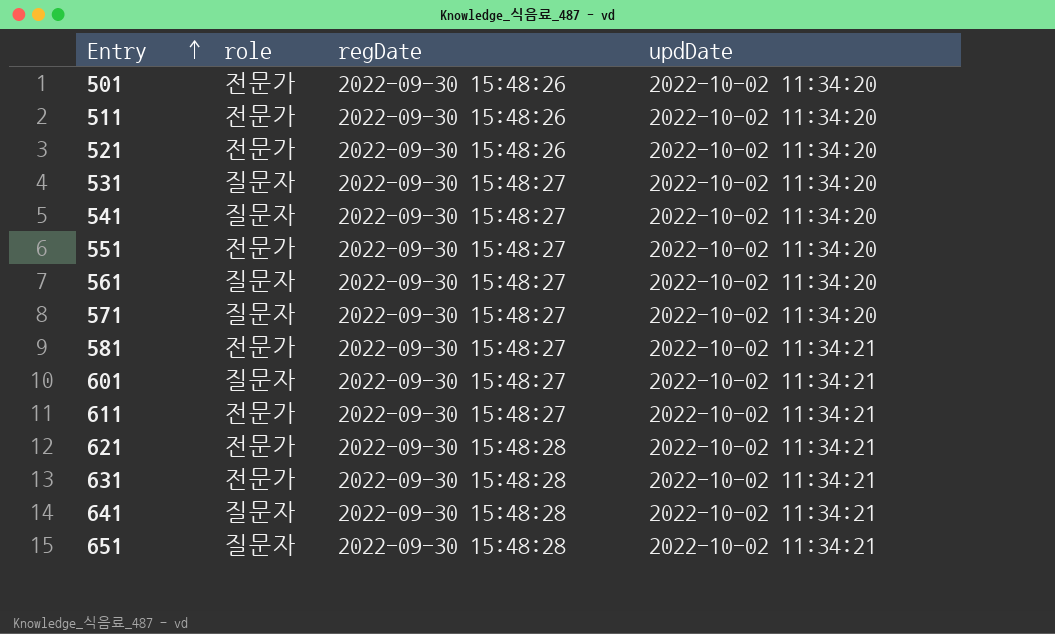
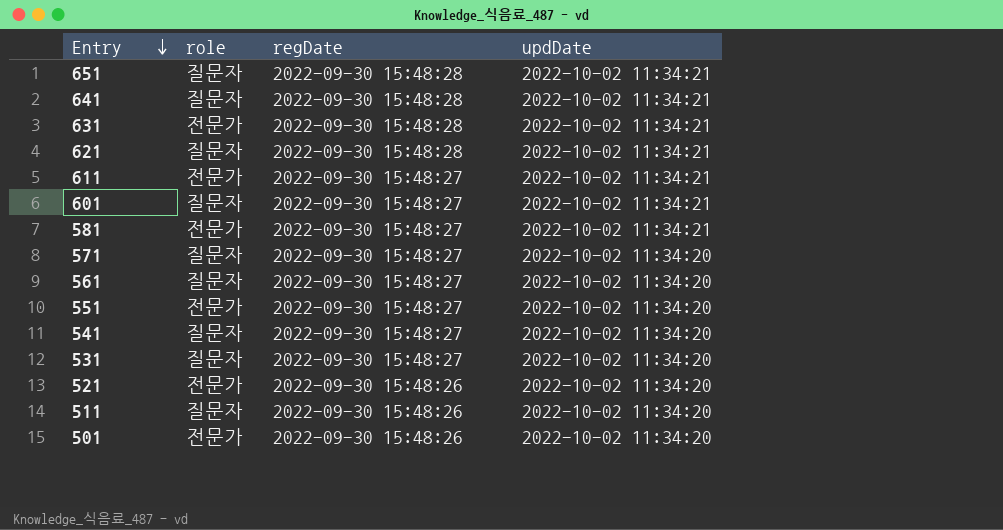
row order: Entry ascending -> Entry descending
621 | role: 전문가 -> 질문자
511 | role: 전문가 -> 질문자

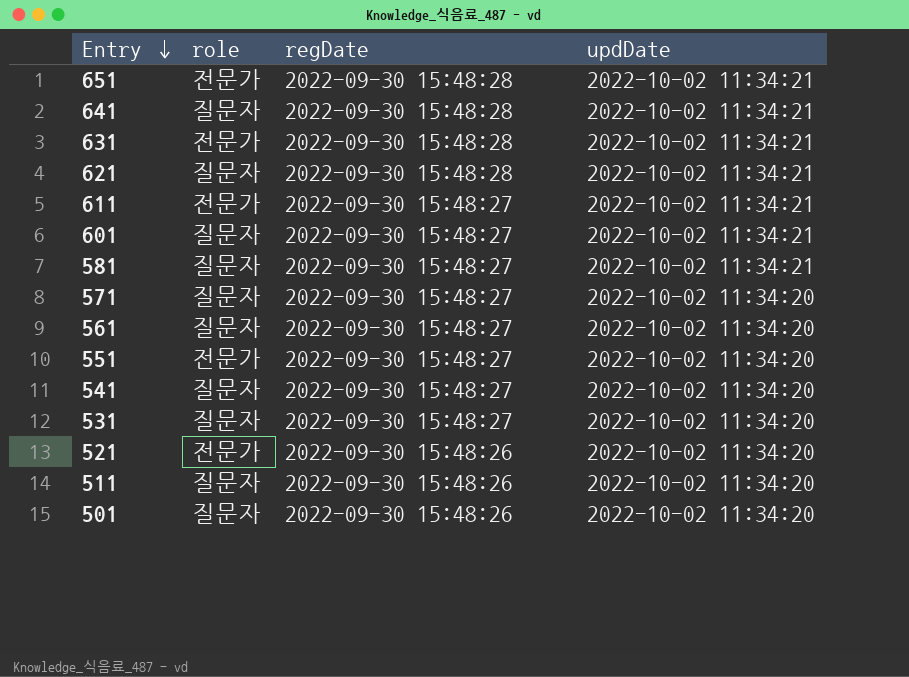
651 | role: 질문자 -> 전문가
581 | role: 전문가 -> 질문자
501 | role: 전문가 -> 질문자

